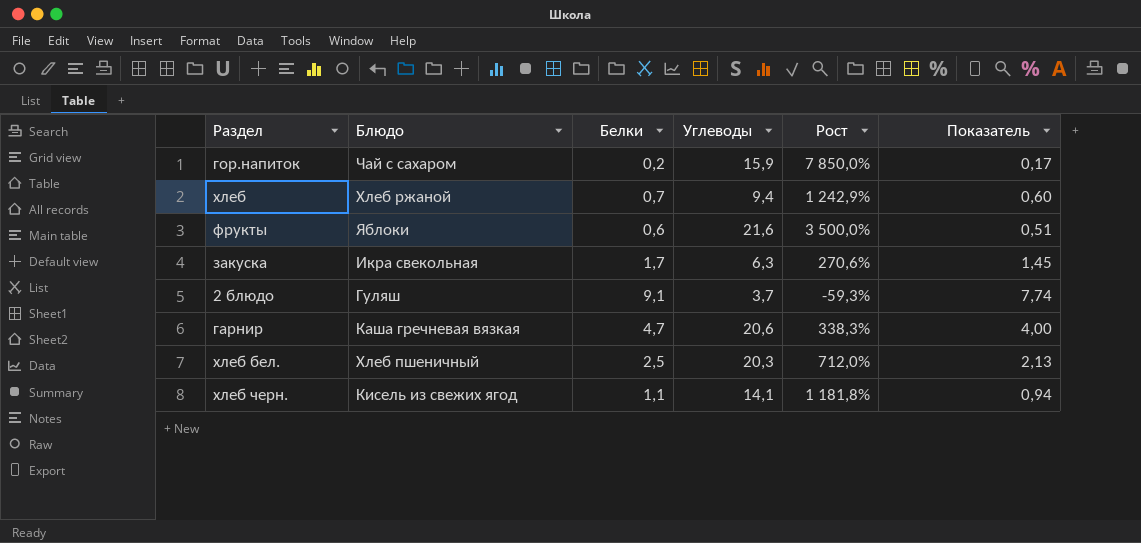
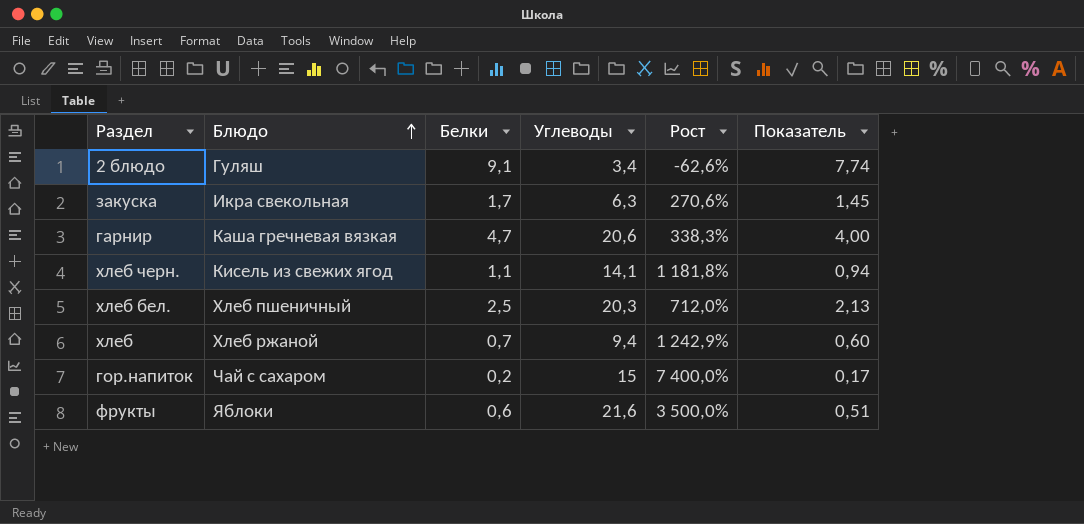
row order: none -> Блюдо ascending
2 блюдо | Углеводы: 3,7 -> 3,4
2 блюдо | Рост: -59,3% -> -62,6%
гор.напиток | Углеводы: 15,9 -> 15
гор.напиток | Рост: 7 850,0% -> 7 400,0%

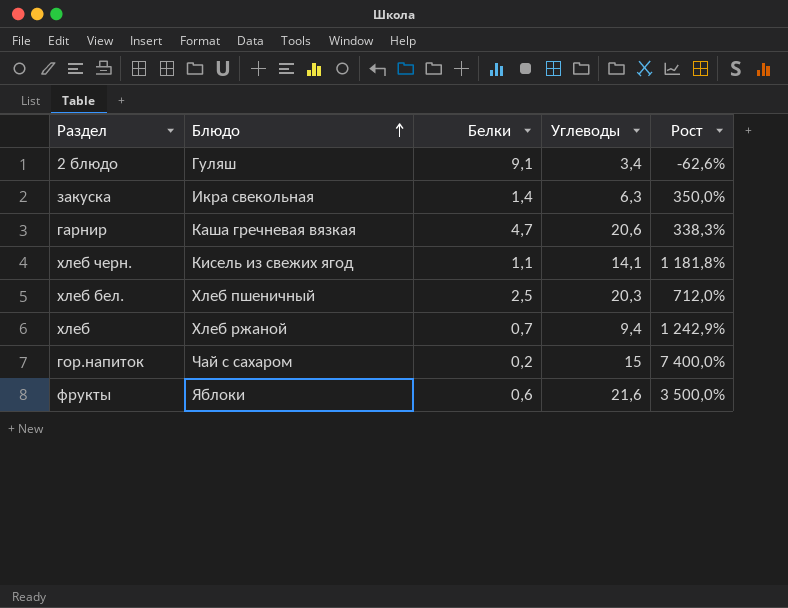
column Показатель | formula: [Белки] * 0,85 -> none
закуска | Белки: 1,7 -> 1,4
закуска | Рост: 270,6% -> 350,0%

